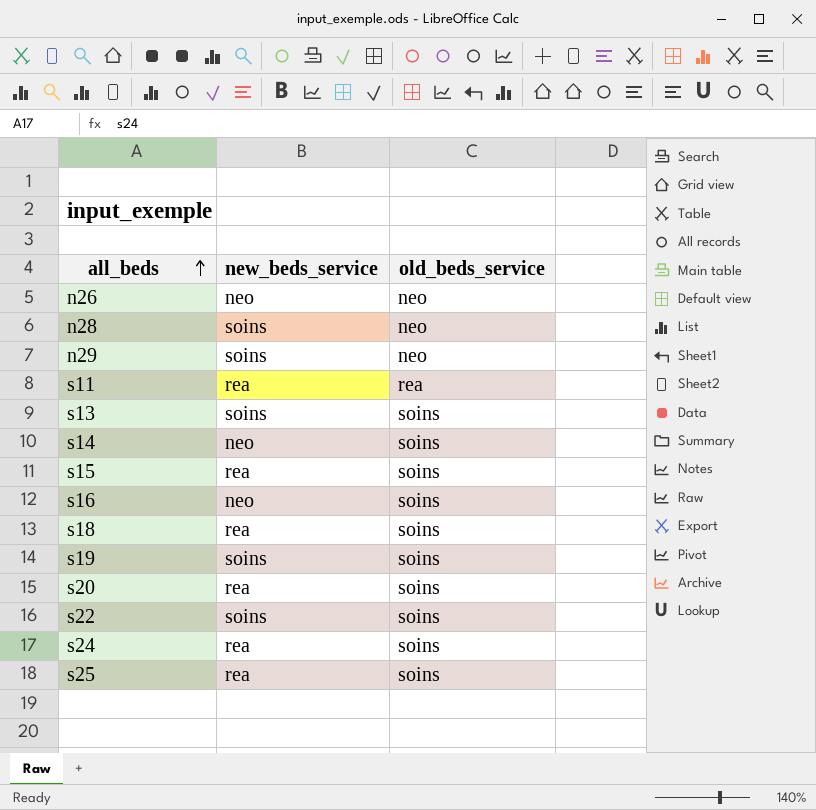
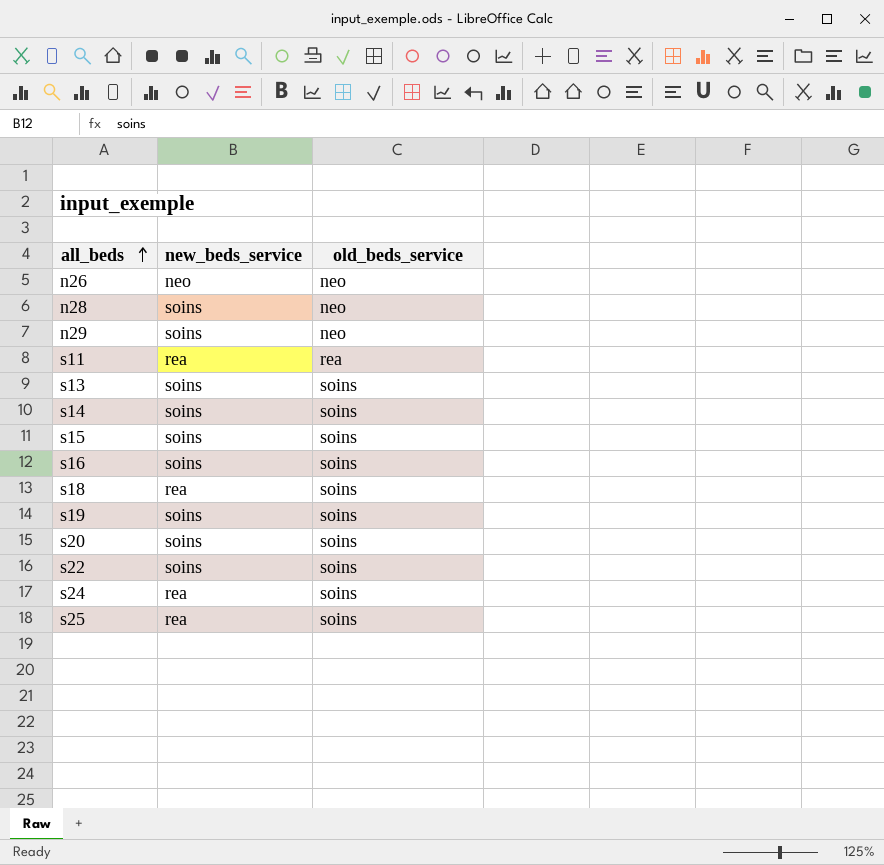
s14 | new_beds_service: neo -> soins
s15 | new_beds_service: rea -> soins
s16 | new_beds_service: neo -> soins
s20 | new_beds_service: rea -> soins

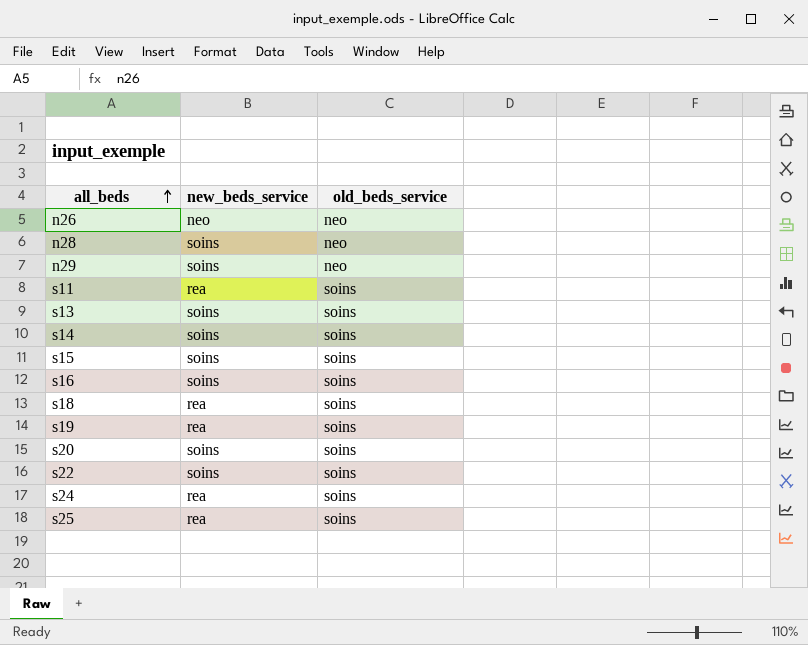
s11 | old_beds_service: rea -> soins
s19 | new_beds_service: soins -> rea

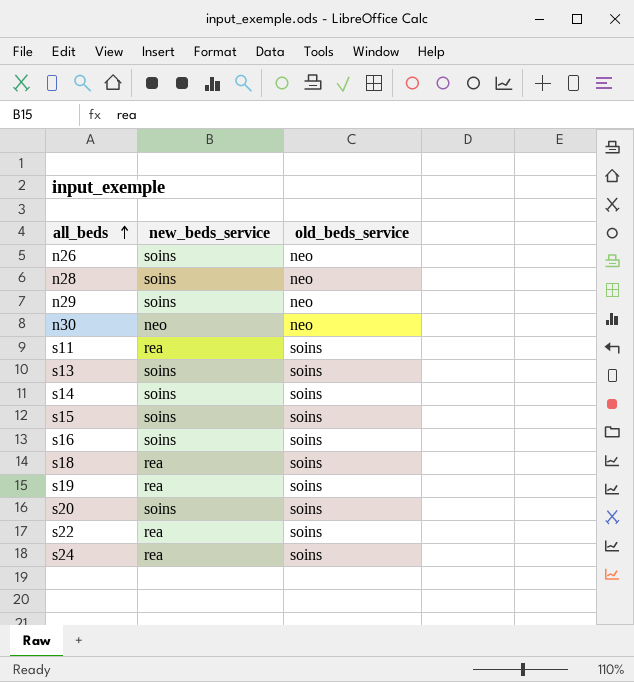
row s25: rea | soins -> none
n26 | new_beds_service: neo -> soins
row n30: none -> neo | neo
s22 | new_beds_service: soins -> rea

